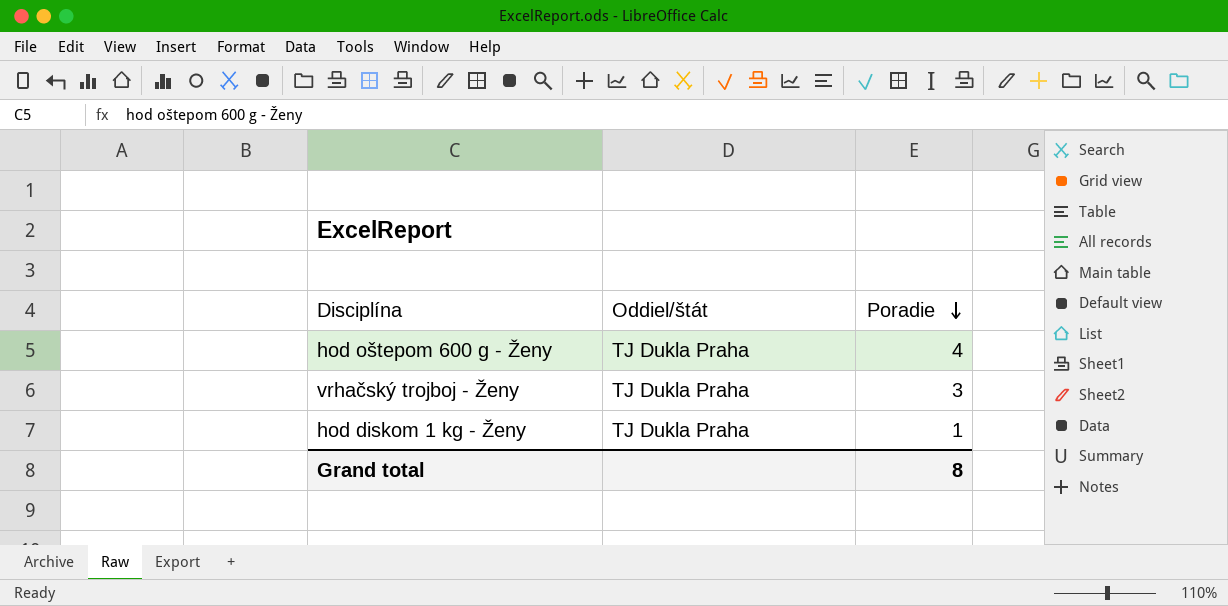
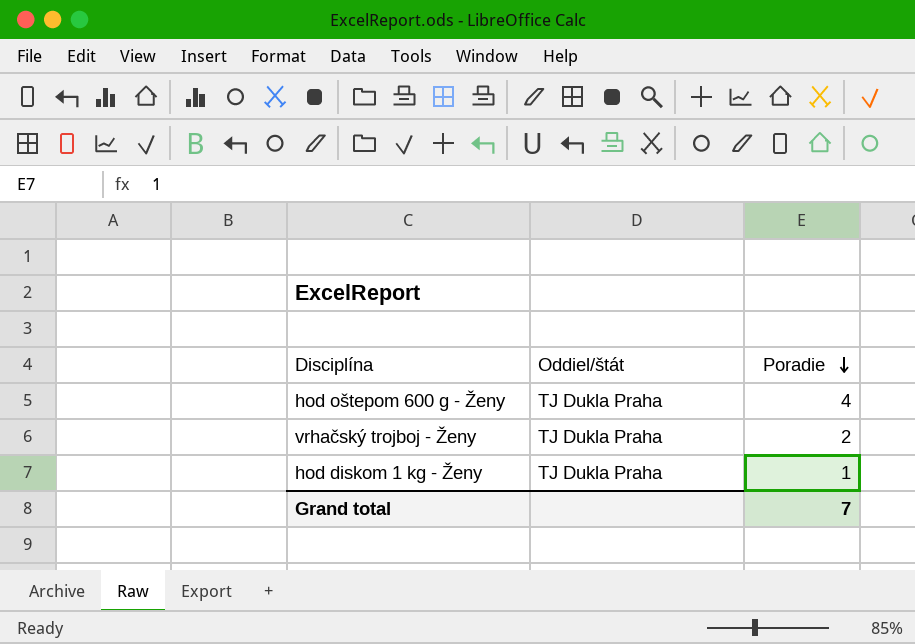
vrhačský trojboj - Ženy | Poradie: 3 -> 2
Grand total | Poradie: 8 -> 7

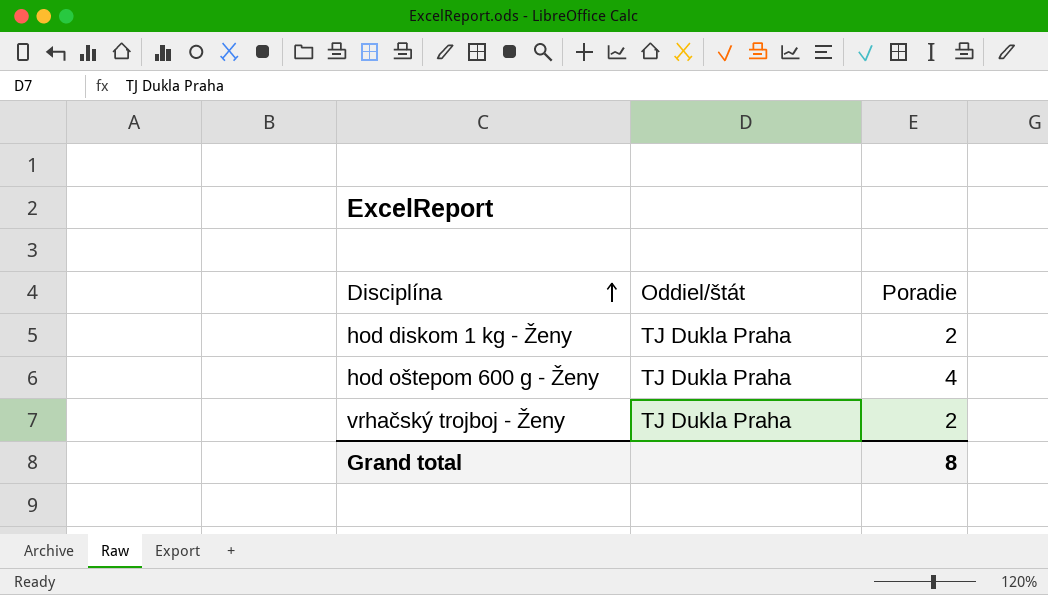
row order: Poradie descending -> Disciplína ascending
hod diskom 1 kg - Ženy | Poradie: 1 -> 2
Grand total | Poradie: 7 -> 8

